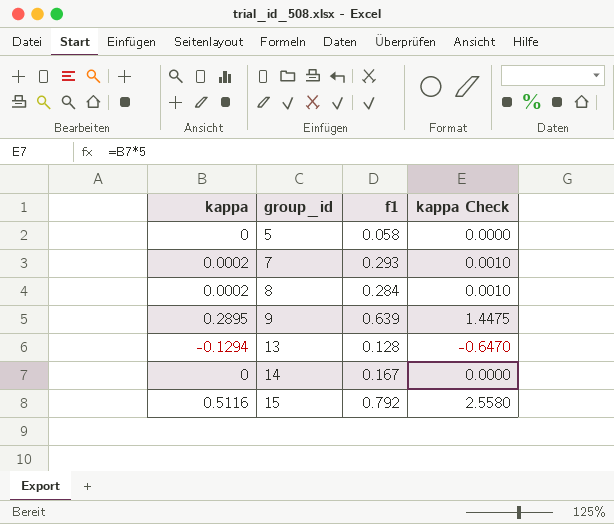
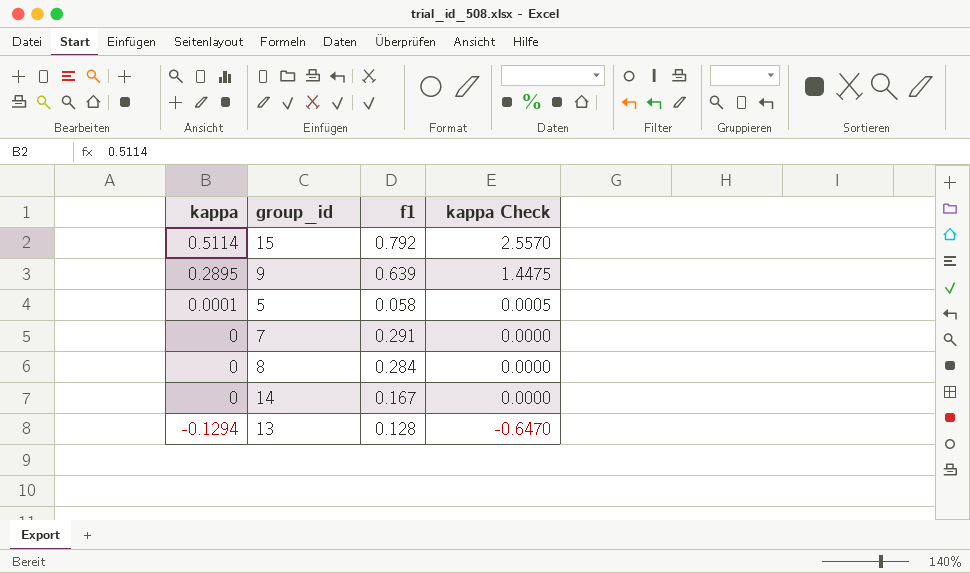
row order: group_id ascending -> kappa descending
15 | kappa: 0.5116 -> 0.5114
15 | kappa Check: 2.5580 -> 2.5570
5 | kappa: 0 -> 0.0001
5 | kappa Check: 0.0000 -> 0.0005
7 | kappa: 0.0002 -> 0
7 | f1: 0.293 -> 0.291
7 | kappa Check: 0.0010 -> 0.0000
8 | kappa: 0.0002 -> 0
8 | kappa Check: 0.0010 -> 0.0000

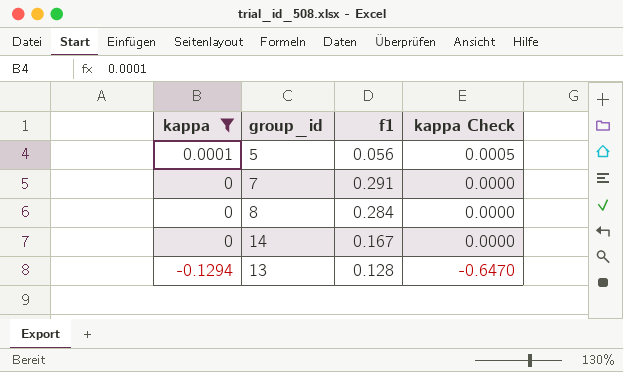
filter: none -> kappa <= 0.0001
5 | f1: 0.058 -> 0.056

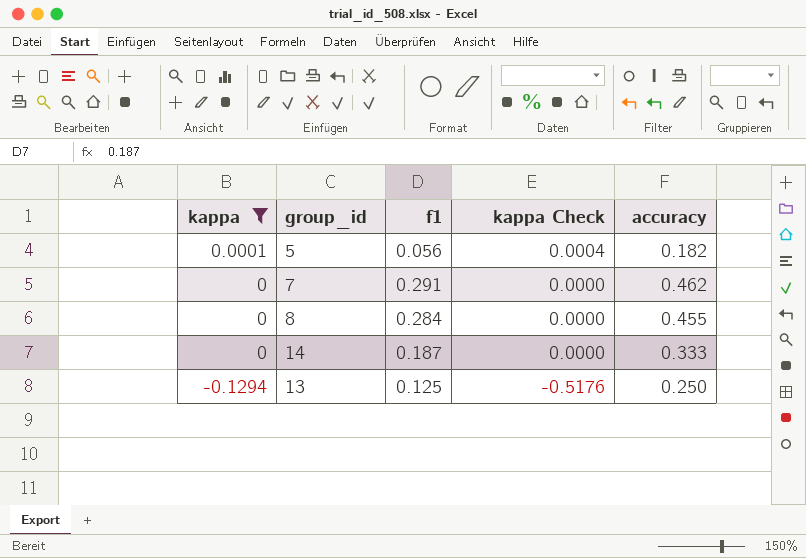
column kappa Check | formula: [kappa] * 5 -> [kappa] * 4
column accuracy | position: none -> 5
14 | f1: 0.167 -> 0.187
13 | f1: 0.128 -> 0.125

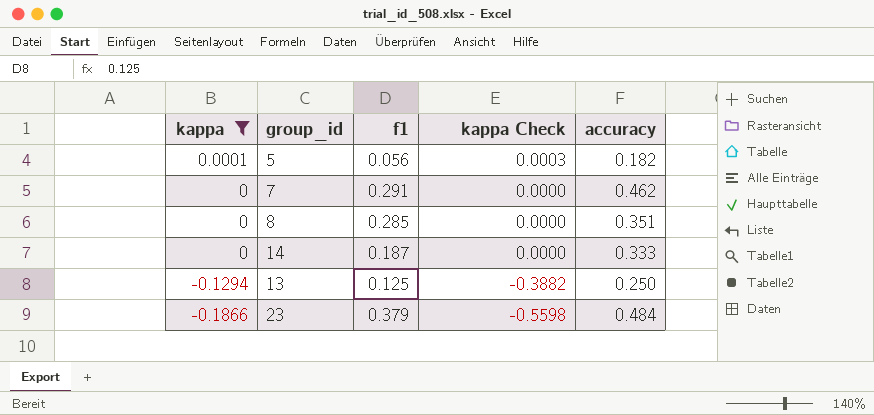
column kappa Check | formula: [kappa] * 4 -> [kappa] * 3
8 | f1: 0.284 -> 0.285
8 | accuracy: 0.455 -> 0.351
row 23: none -> -0.1866 | 0.379 | -0.5598 | 0.484

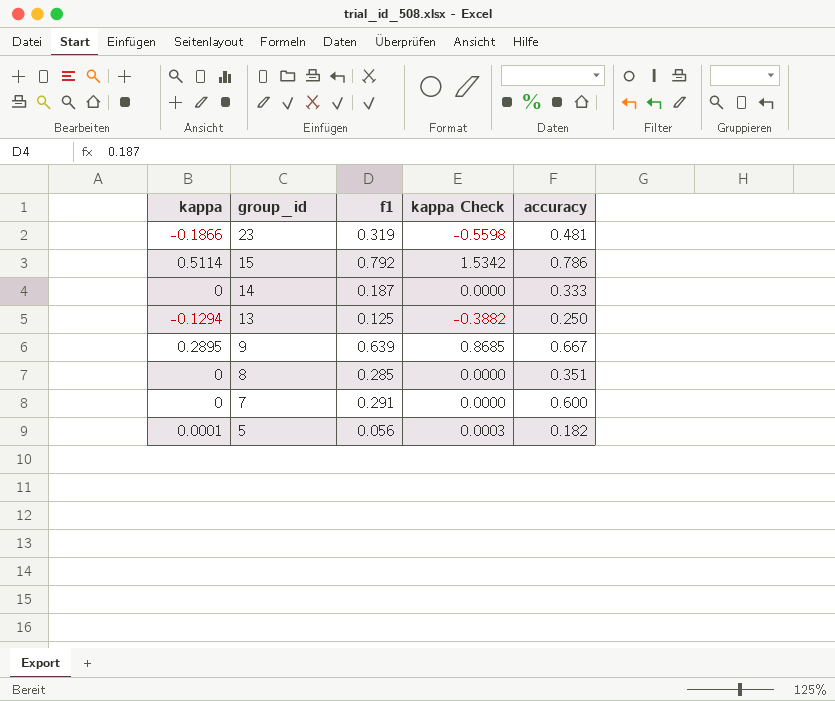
filter: kappa <= 0.0001 -> none
row order: kappa descending -> group_id descending
23 | f1: 0.379 -> 0.319
23 | accuracy: 0.484 -> 0.481
7 | accuracy: 0.462 -> 0.600

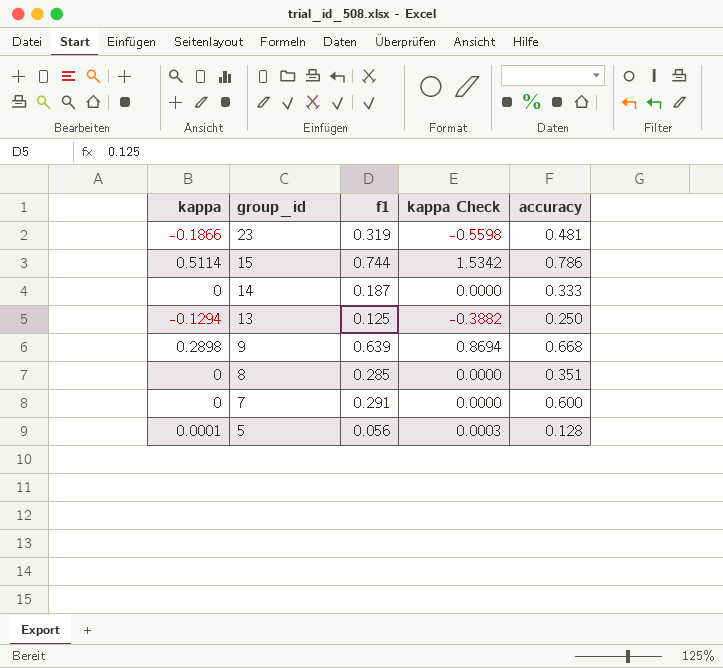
15 | f1: 0.792 -> 0.744
9 | kappa: 0.2895 -> 0.2898
9 | kappa Check: 0.8685 -> 0.8694
9 | accuracy: 0.667 -> 0.668
5 | accuracy: 0.182 -> 0.128

